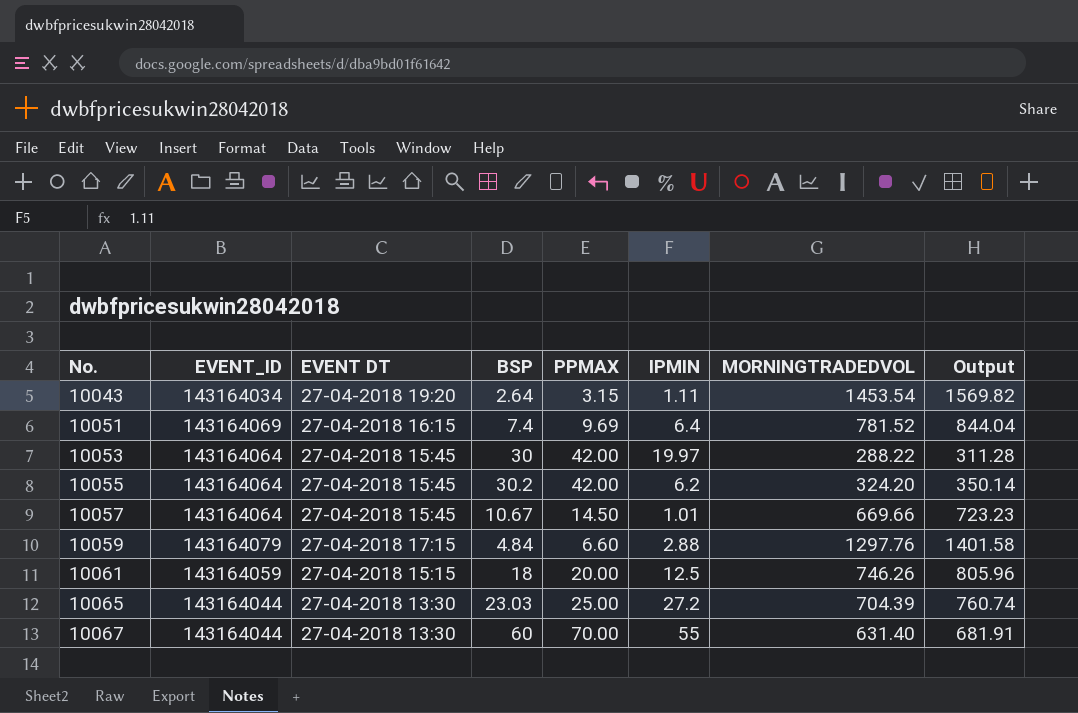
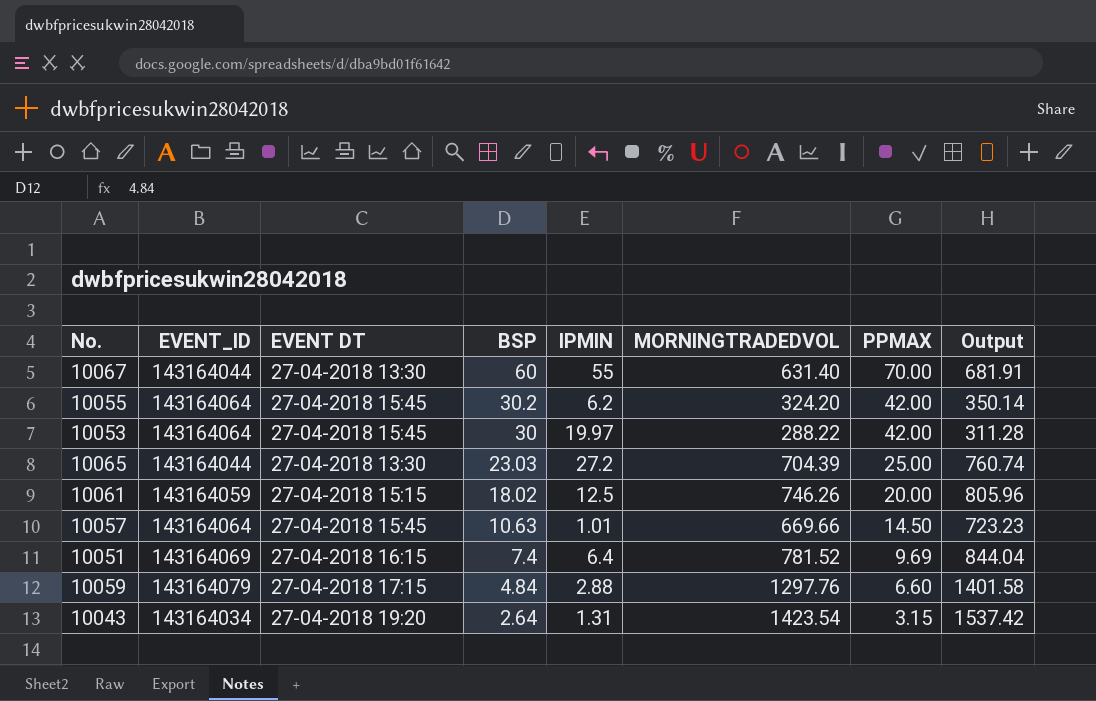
row order: No. ascending -> BSP descending
column PPMAX | position: 5 -> 7
10061 | BSP: 18 -> 18.02
10057 | BSP: 10.67 -> 10.63
10043 | IPMIN: 1.11 -> 1.31
10043 | MORNINGTRADEDVOL: 1453.54 -> 1423.54
10043 | Output: 1569.82 -> 1537.42

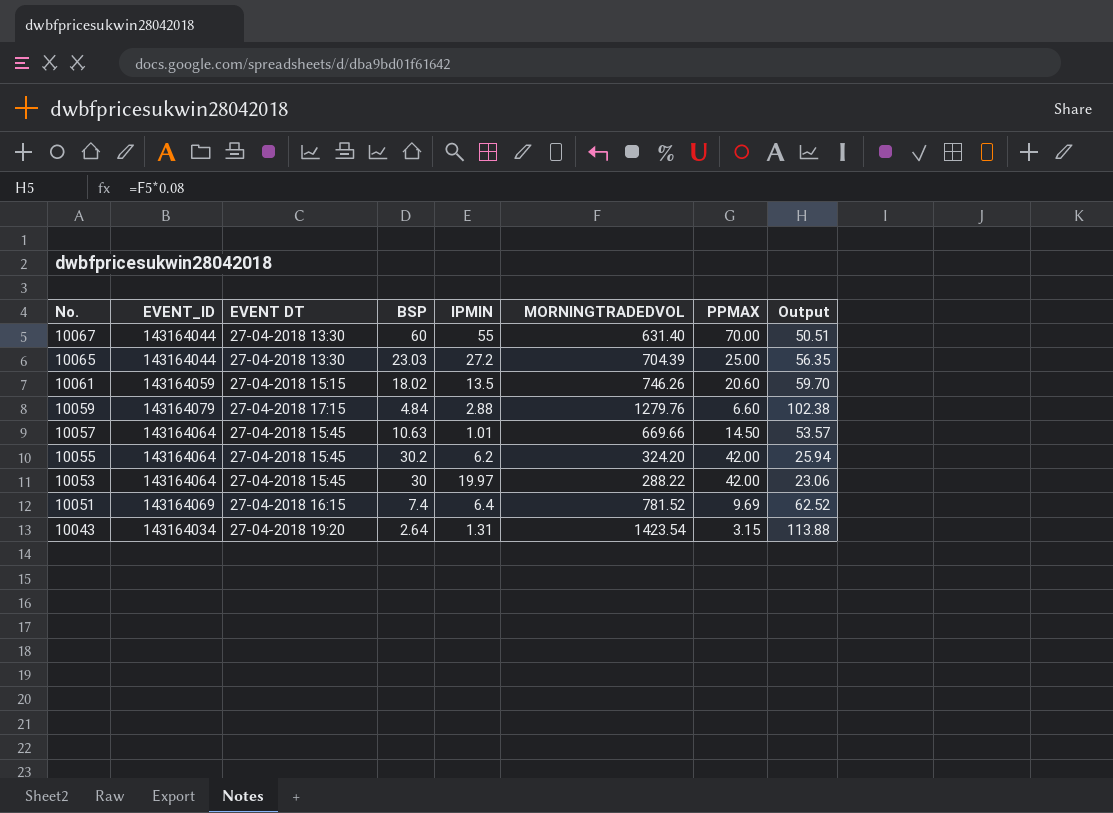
row order: BSP descending -> No. descending
column Output | formula: [MORNINGTRADEDVOL] * 1.08 -> [MORNINGTRADEDVOL] * 0.08
10061 | IPMIN: 12.5 -> 13.5
10061 | PPMAX: 20.00 -> 20.60
10059 | MORNINGTRADEDVOL: 1297.76 -> 1279.76

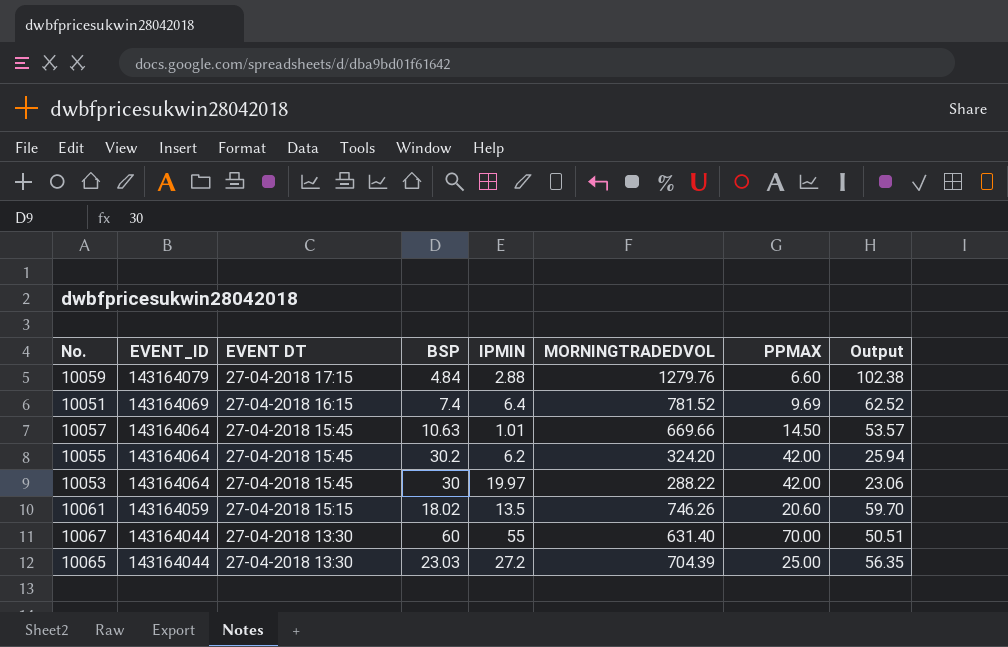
row order: No. descending -> EVENT_ID descending
row 10043: 143164034 | 27-04-2018 19:20 | 2.64 | 1.31 | 1423.54 | 3.15 | 113.88 -> none

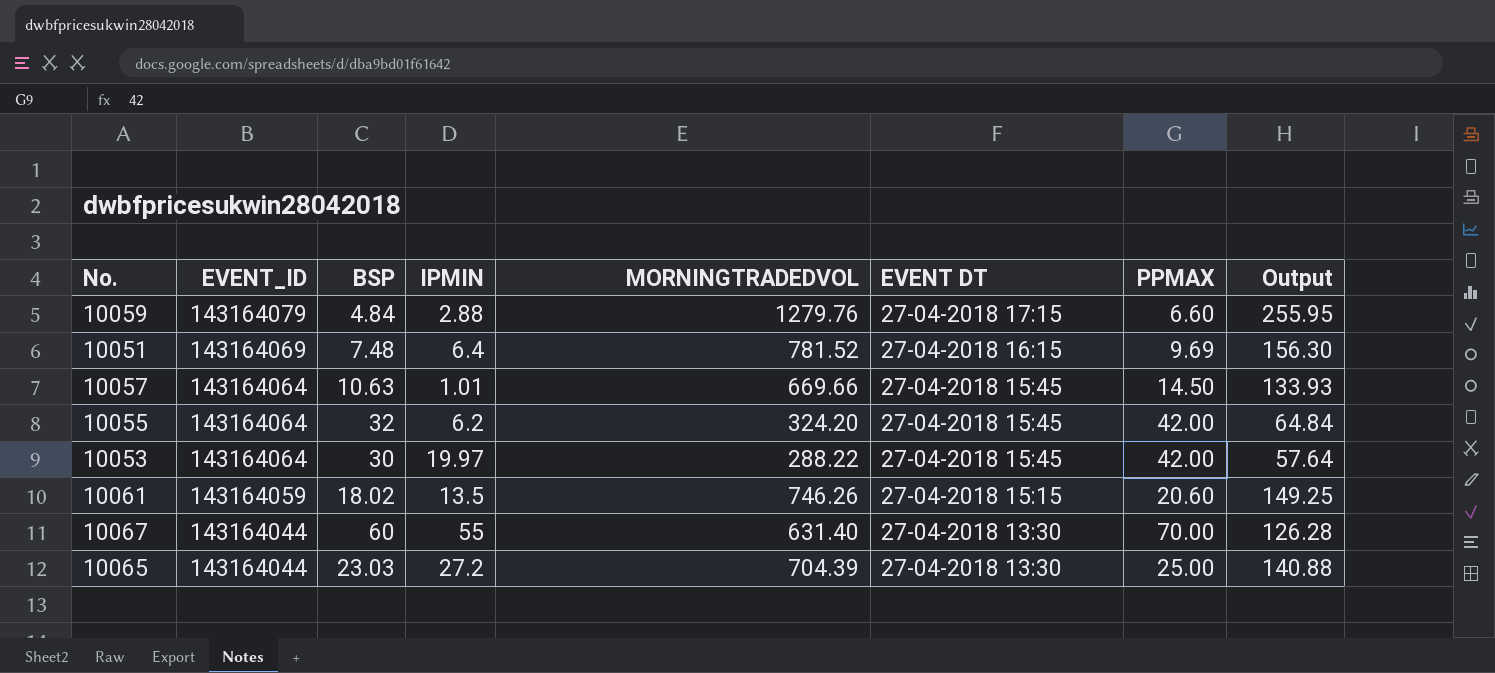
column EVENT DT | position: 3 -> 6
column Output | formula: [MORNINGTRADEDVOL] * 0.08 -> [MORNINGTRADEDVOL] * 0.2
10051 | BSP: 7.4 -> 7.48
10055 | BSP: 30.2 -> 32

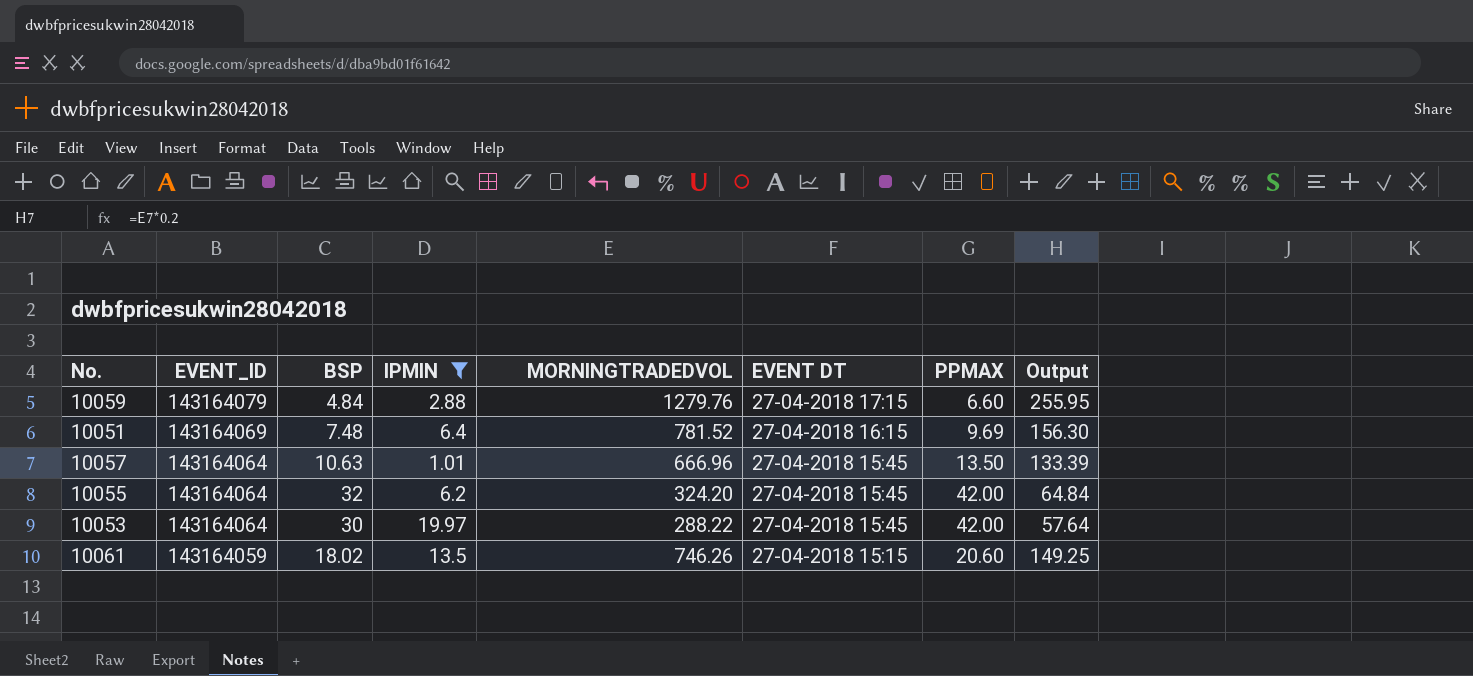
filter: none -> IPMIN <= 19.97
10057 | MORNINGTRADEDVOL: 669.66 -> 666.96
10057 | PPMAX: 14.50 -> 13.50
10057 | Output: 133.93 -> 133.39

